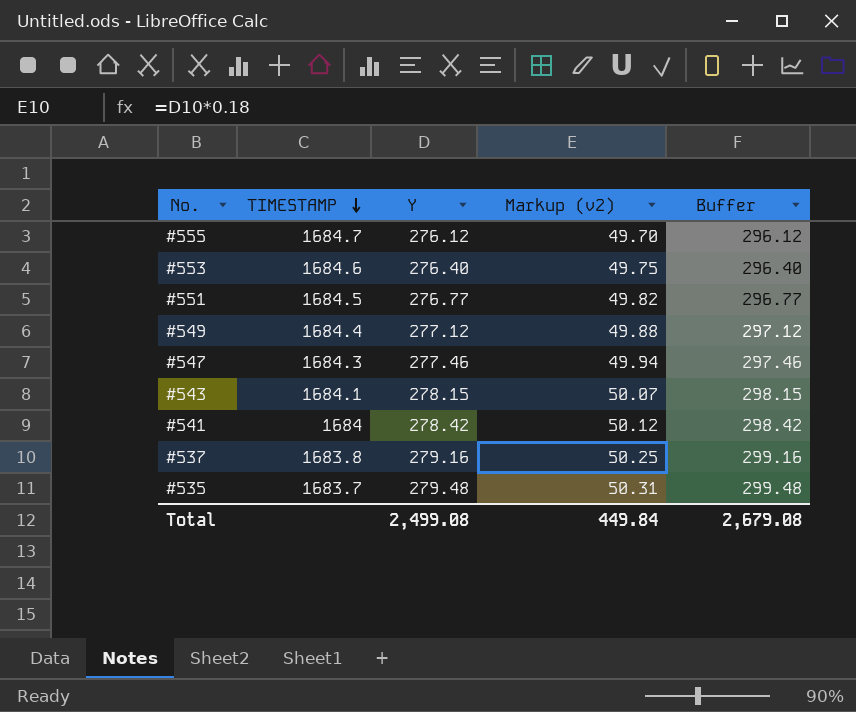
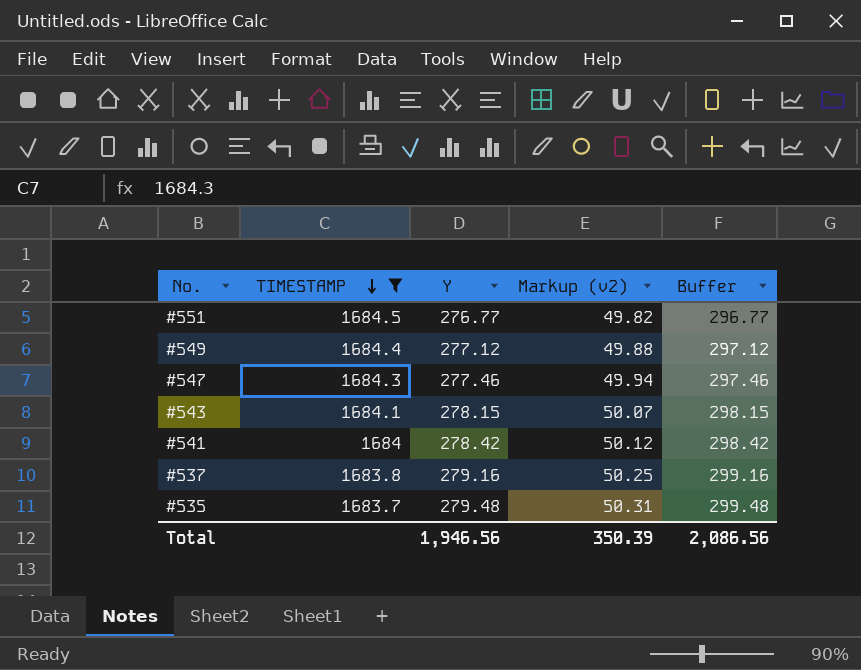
filter: none -> TIMESTAMP <= 1684.5
Total | Y: 2,499.08 -> 1,946.56
Total | Markup (v2): 449.84 -> 350.39
Total | Buffer: 2,679.08 -> 2,086.56

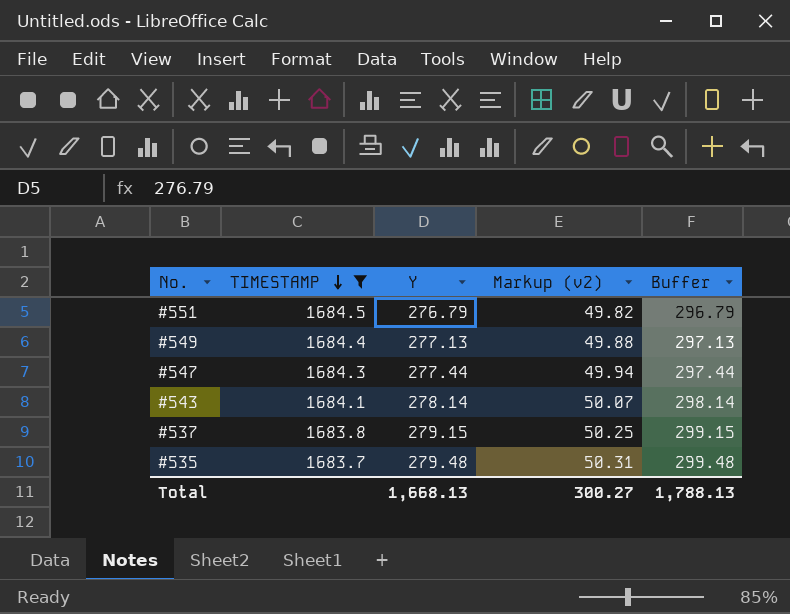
row #541: 1684 | 278.42 | 50.12 | 298.42 -> none
#551 | Y: 276.77 -> 276.79
#551 | Buffer: 296.77 -> 296.79
#549 | Y: 277.12 -> 277.13
#549 | Buffer: 297.12 -> 297.13
#547 | Y: 277.46 -> 277.44
#547 | Buffer: 297.46 -> 297.44
#543 | Y: 278.15 -> 278.14
#543 | Buffer: 298.15 -> 298.14
#537 | Y: 279.16 -> 279.15
#537 | Buffer: 299.16 -> 299.15
Total | Y: 1,946.56 -> 1,668.13
Total | Markup (v2): 350.39 -> 300.27
Total | Buffer: 2,086.56 -> 1,788.13

